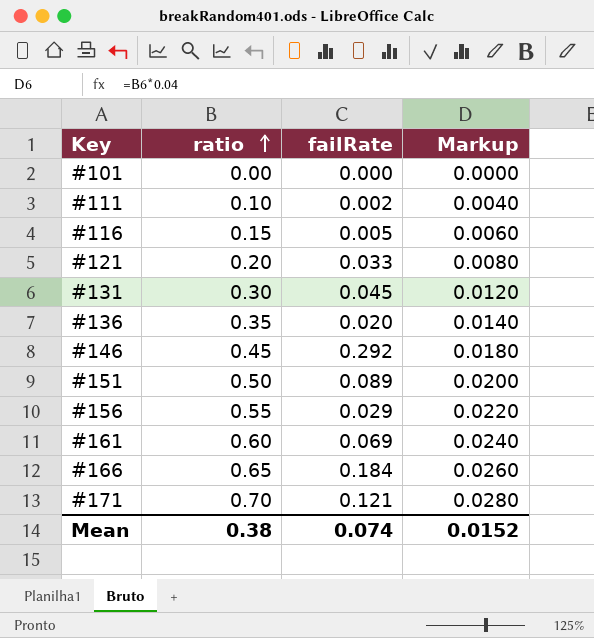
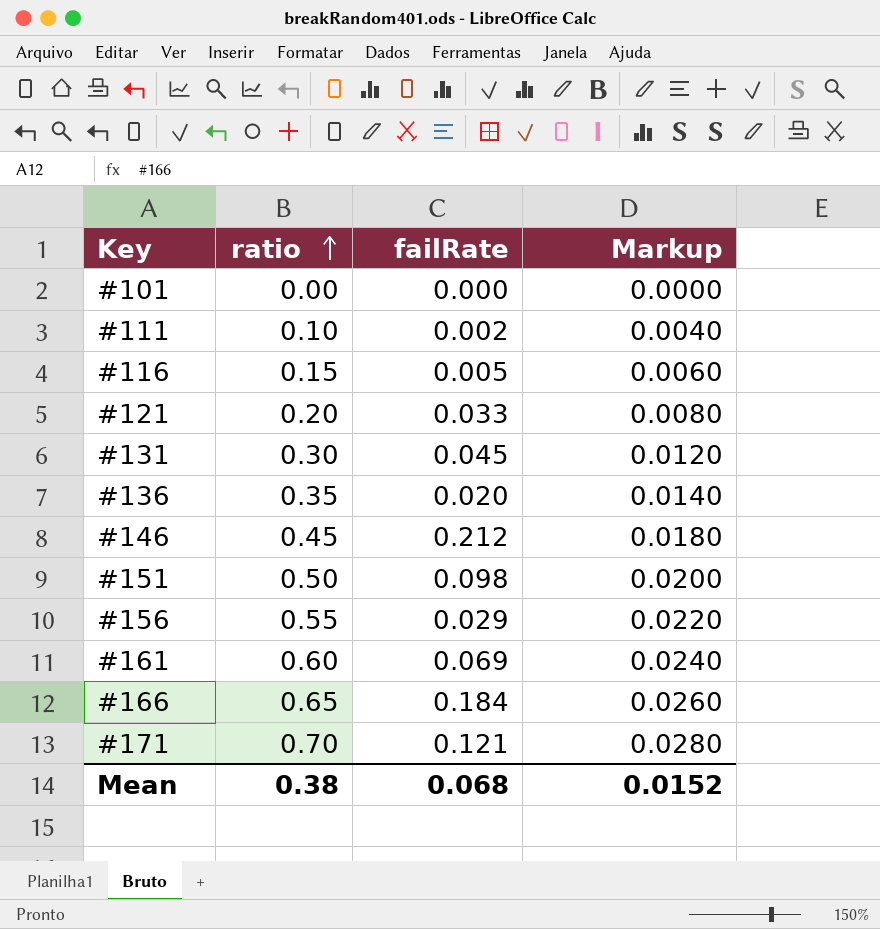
#146 | failRate: 0.292 -> 0.212
#151 | failRate: 0.089 -> 0.098
Mean | failRate: 0.074 -> 0.068

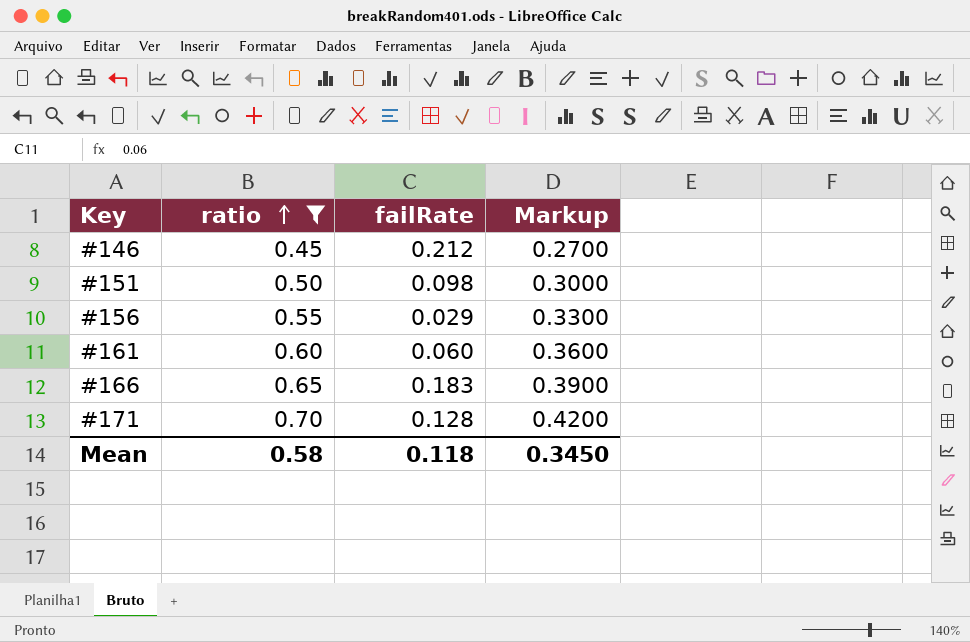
filter: none -> ratio >= 0.45
column Markup | formula: [ratio] * 0.04 -> [ratio] * 0.6
#161 | failRate: 0.069 -> 0.060
#166 | failRate: 0.184 -> 0.183
#171 | failRate: 0.121 -> 0.128
Mean | ratio: 0.38 -> 0.58
Mean | failRate: 0.068 -> 0.118
Mean | Markup: 0.0152 -> 0.3450

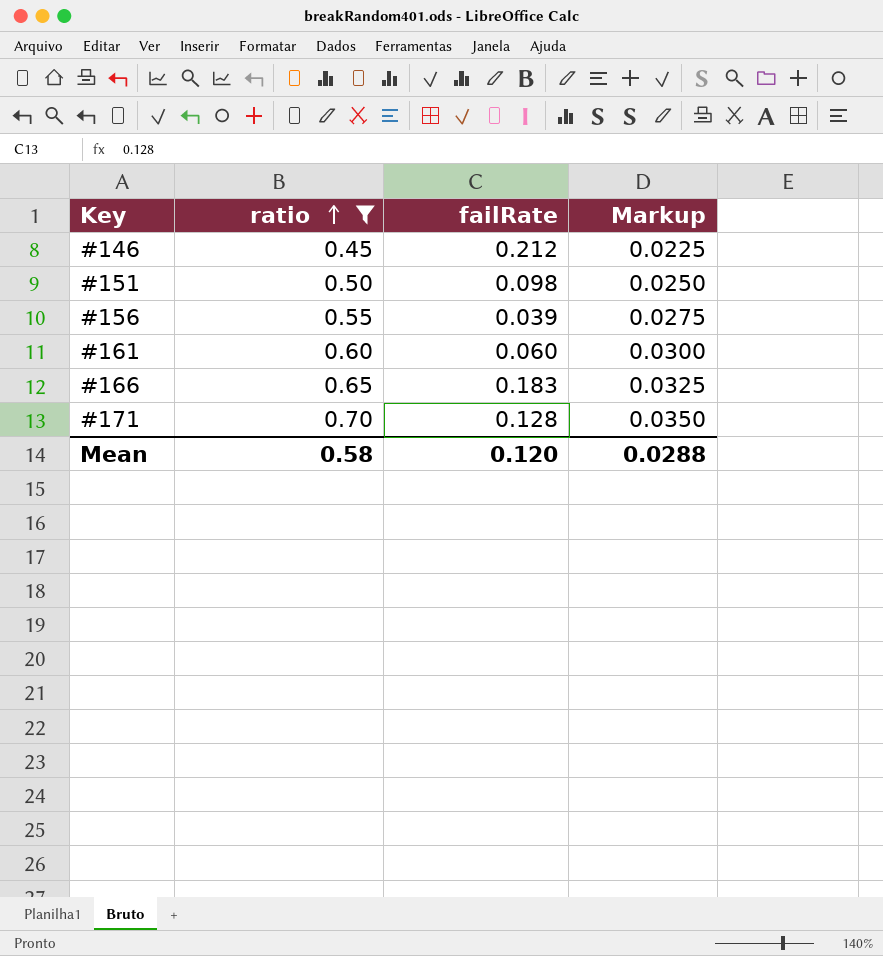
column Markup | formula: [ratio] * 0.6 -> [ratio] * 0.05
#156 | failRate: 0.029 -> 0.039
Mean | failRate: 0.118 -> 0.120
Mean | Markup: 0.3450 -> 0.0288

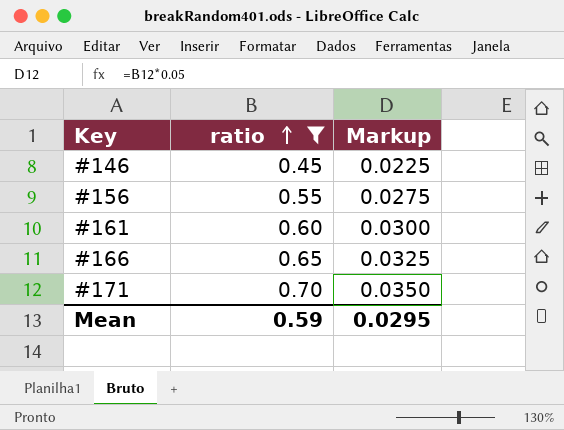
column failRate | position: 3 -> none
row #151: 0.50 | 0.098 | 0.0250 -> none
Mean | ratio: 0.58 -> 0.59
Mean | Markup: 0.0288 -> 0.0295

